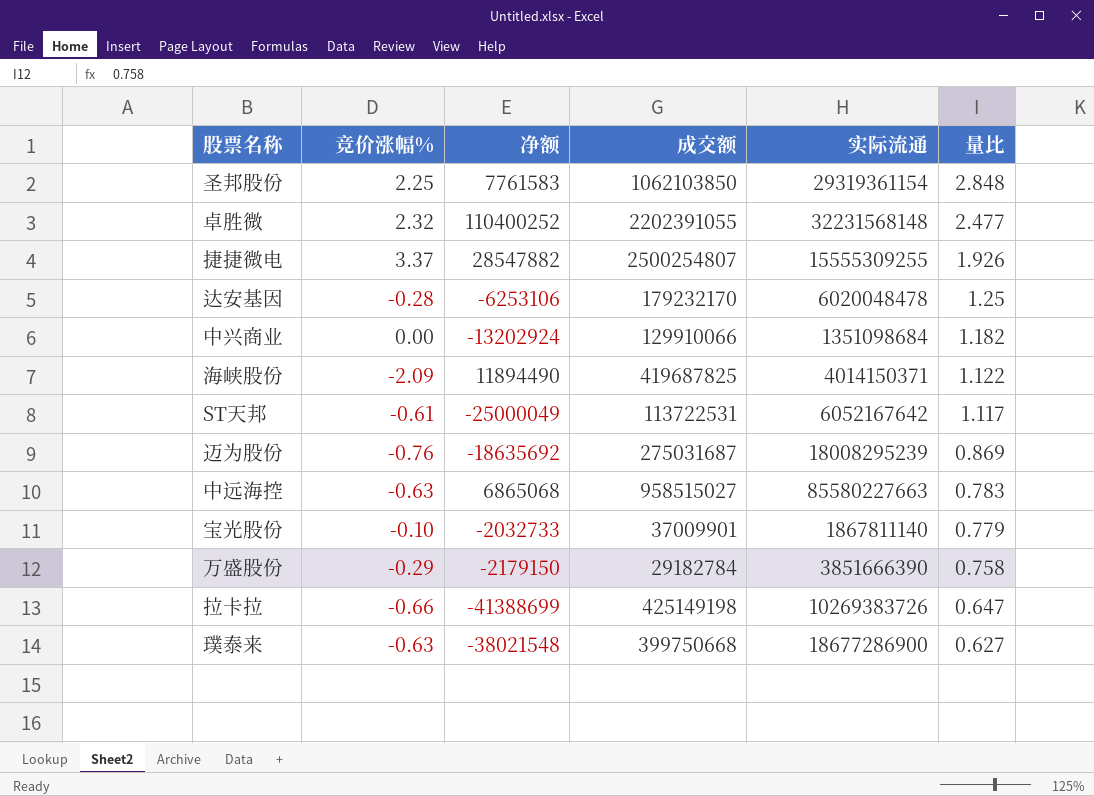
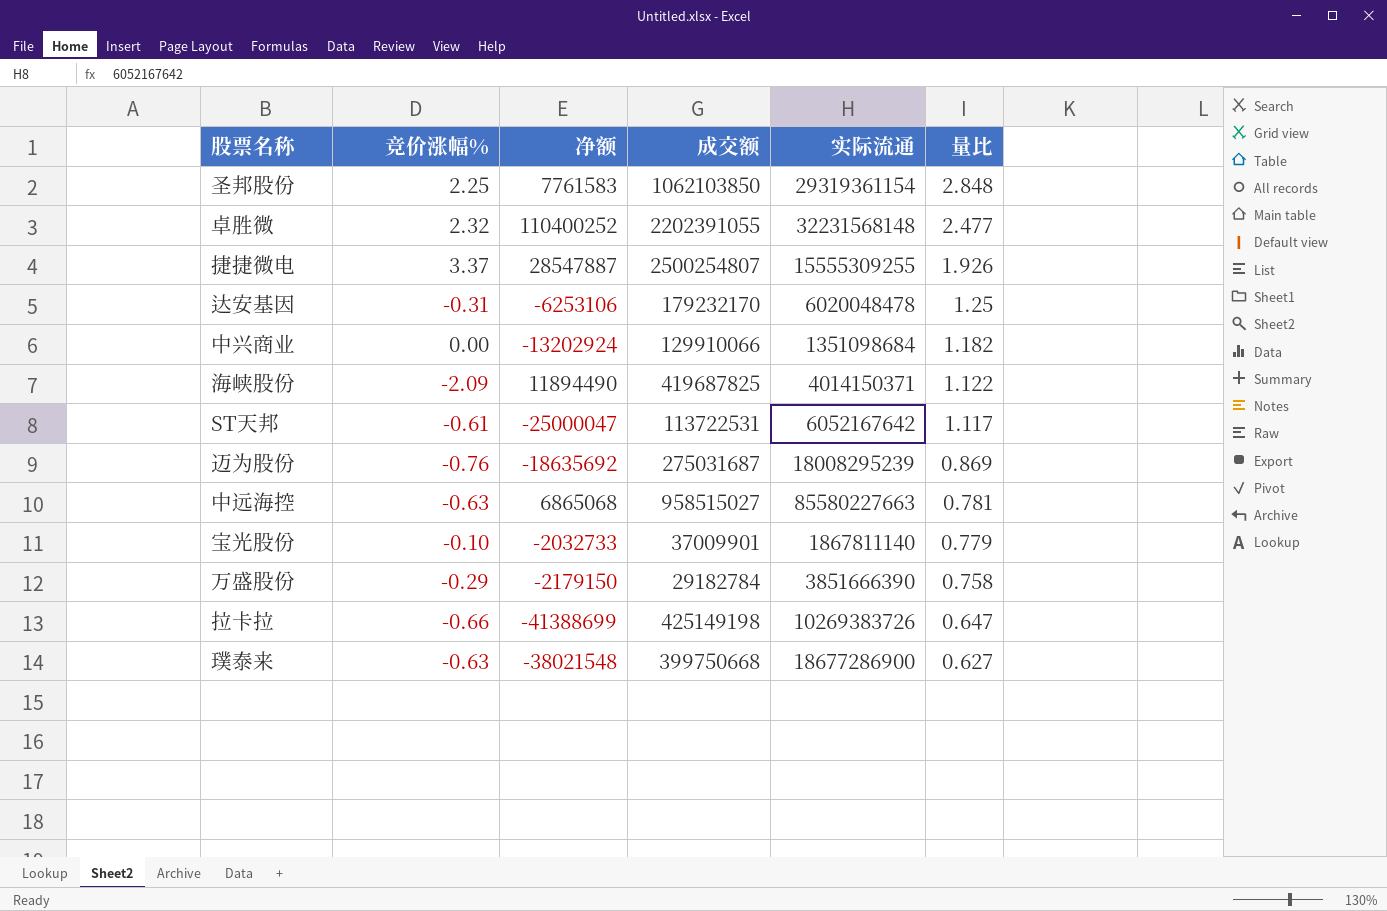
捷捷微电 | 净额: 28547882 -> 28547887
达安基因 | 竞价涨幅%: -0.28 -> -0.31
ST天邦 | 净额: -25000049 -> -25000047
中远海控 | 量比: 0.783 -> 0.781

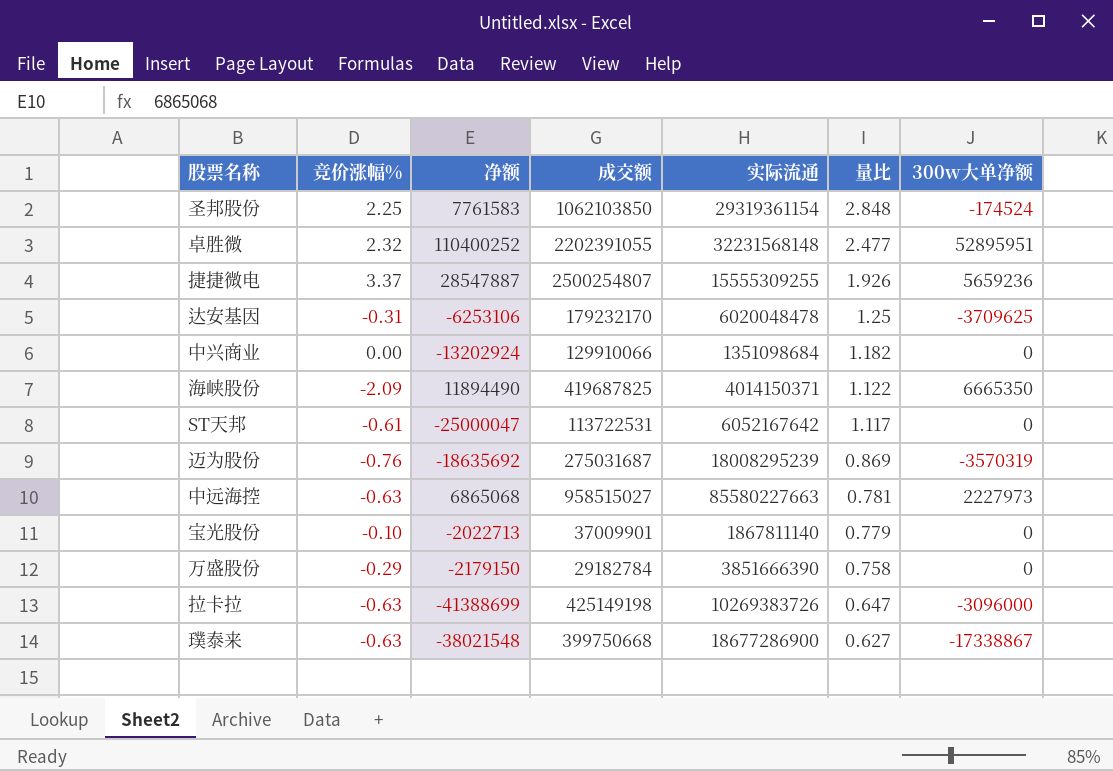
column 300w大单净额 | position: none -> 7
宝光股份 | 净额: -2032733 -> -2022713
拉卡拉 | 竞价涨幅%: -0.66 -> -0.63

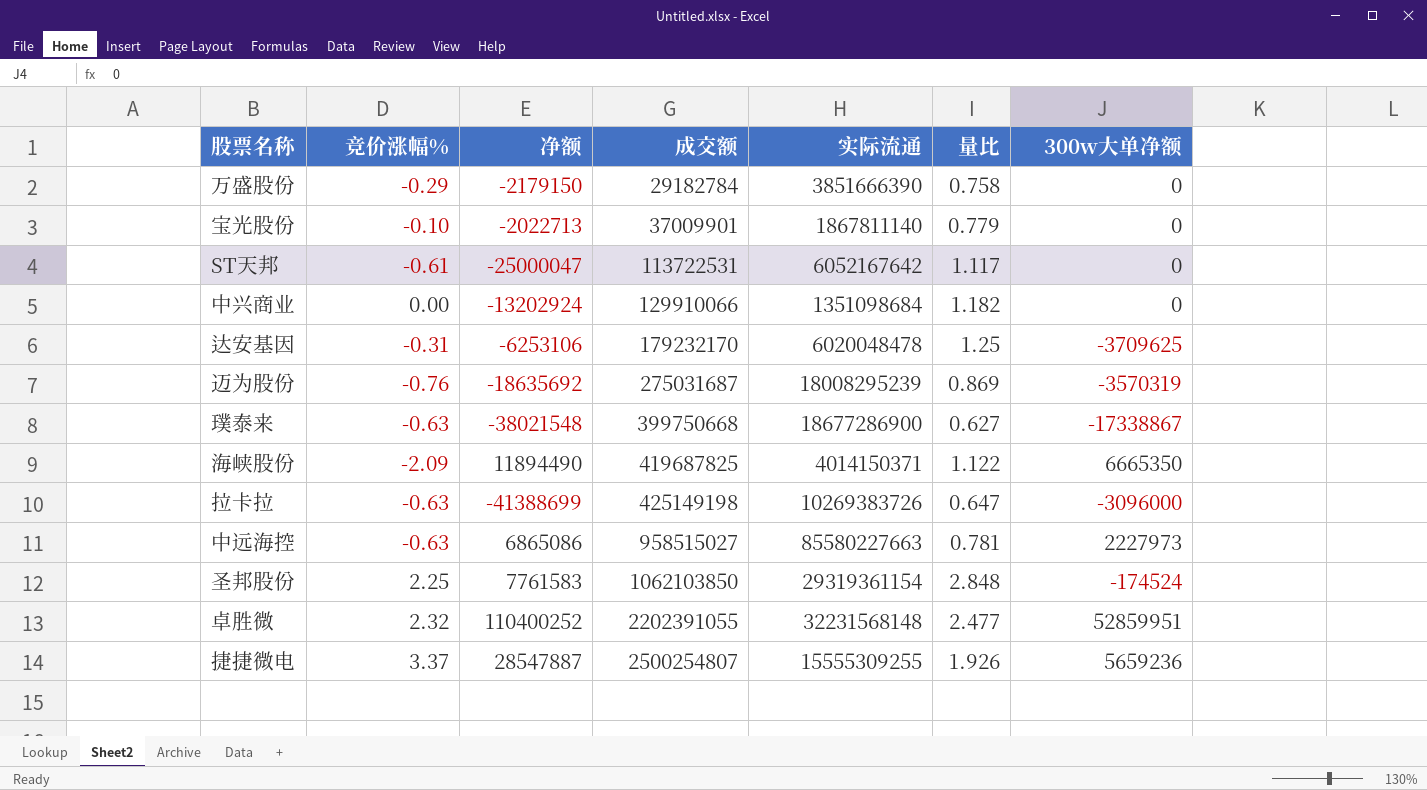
row order: 量比 descending -> 成交额 ascending
中远海控 | 净额: 6865068 -> 6865086
卓胜微 | 300w大单净额: 52895951 -> 52859951

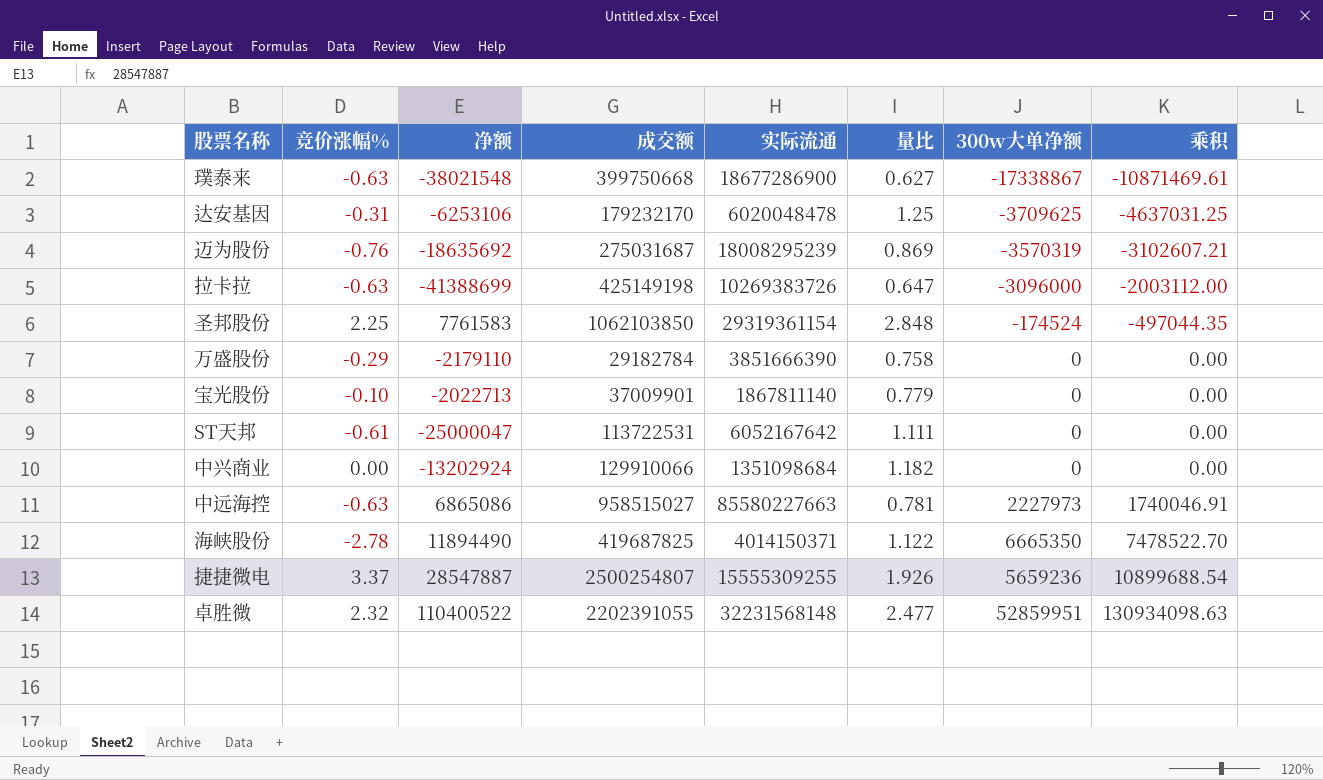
row order: 成交额 ascending -> 乘积 ascending
column 乘积 | formula: none -> [量比] * [300w大单净额]
万盛股份 | 净额: -2179150 -> -2179110
ST天邦 | 量比: 1.117 -> 1.111
海峡股份 | 竞价涨幅%: -2.09 -> -2.78
卓胜微 | 净额: 110400252 -> 110400522

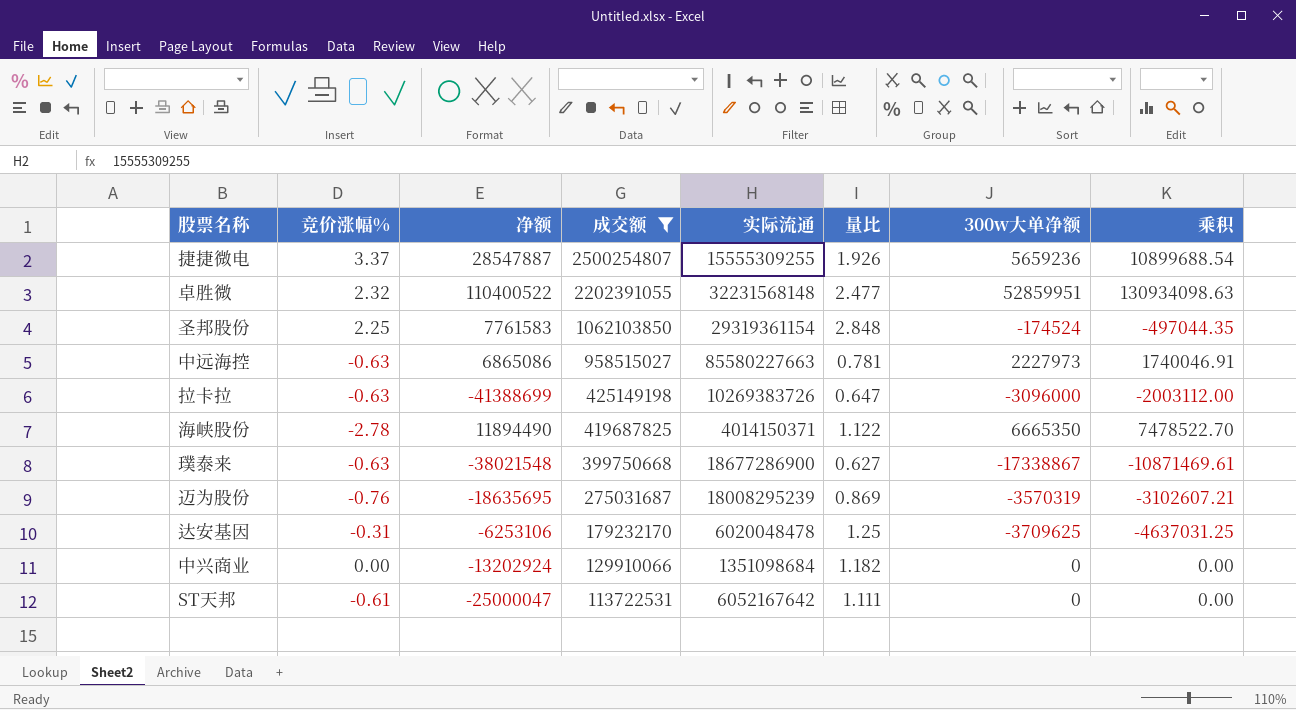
filter: none -> 成交额 >= 113722531
row order: 乘积 ascending -> 成交额 descending
迈为股份 | 净额: -18635692 -> -18635695

